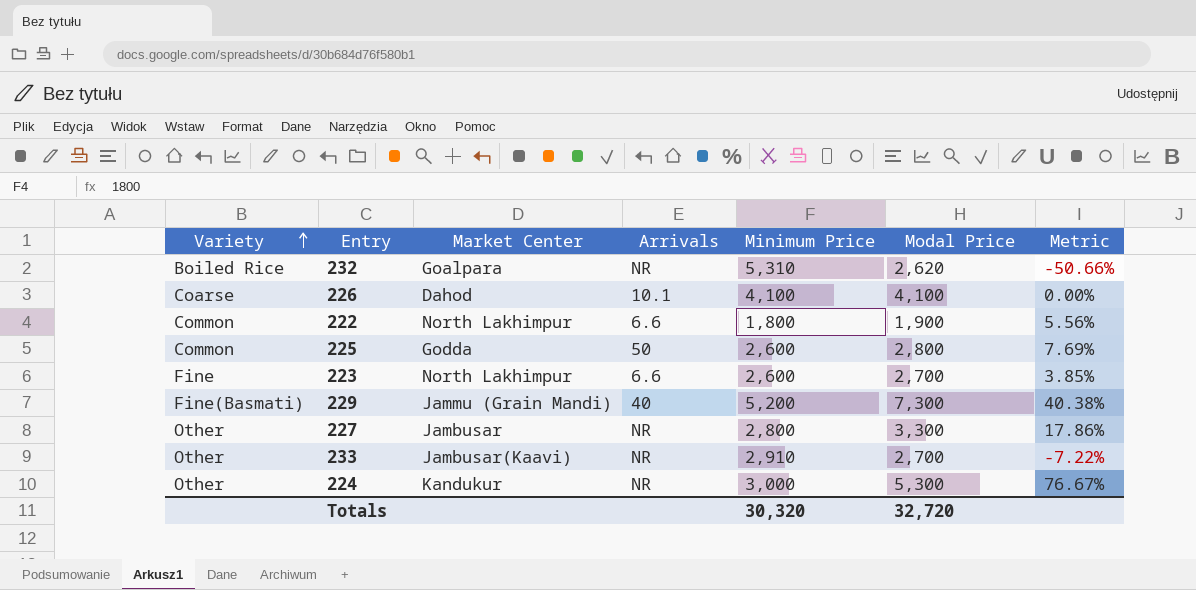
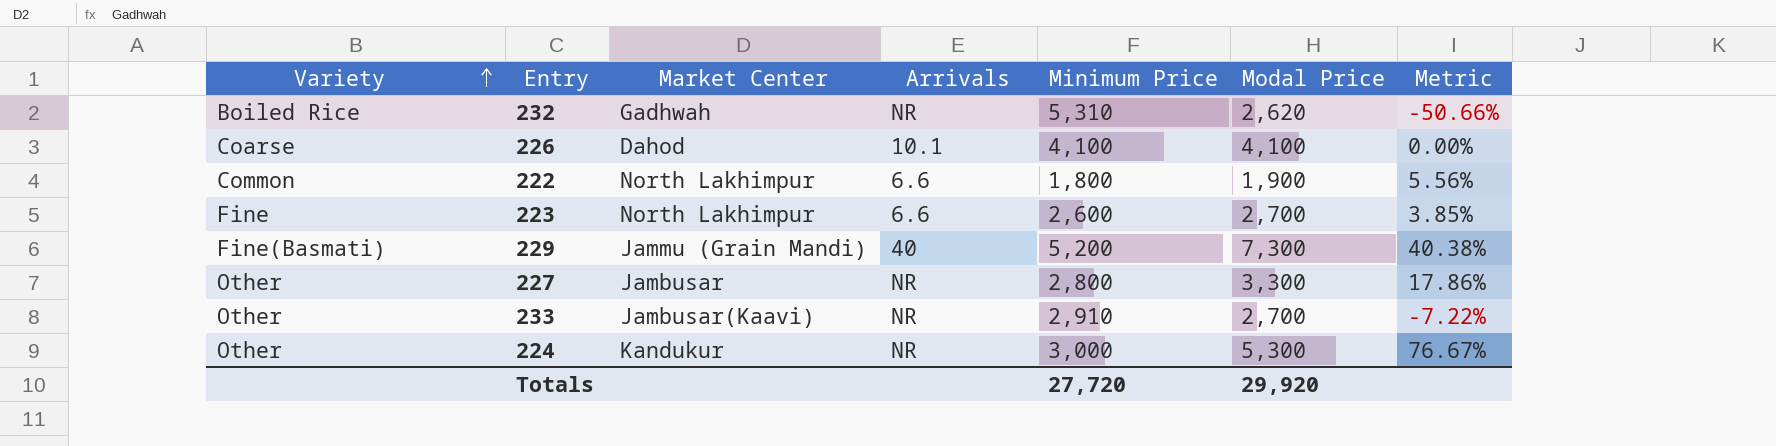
row 225: Common | Godda | 50 | 2,600 | 2,800 | 7.69% -> none
232 | Market Center: Goalpara -> Gadhwah
Totals | Minimum Price: 30,320 -> 27,720
Totals | Modal Price: 32,720 -> 29,920

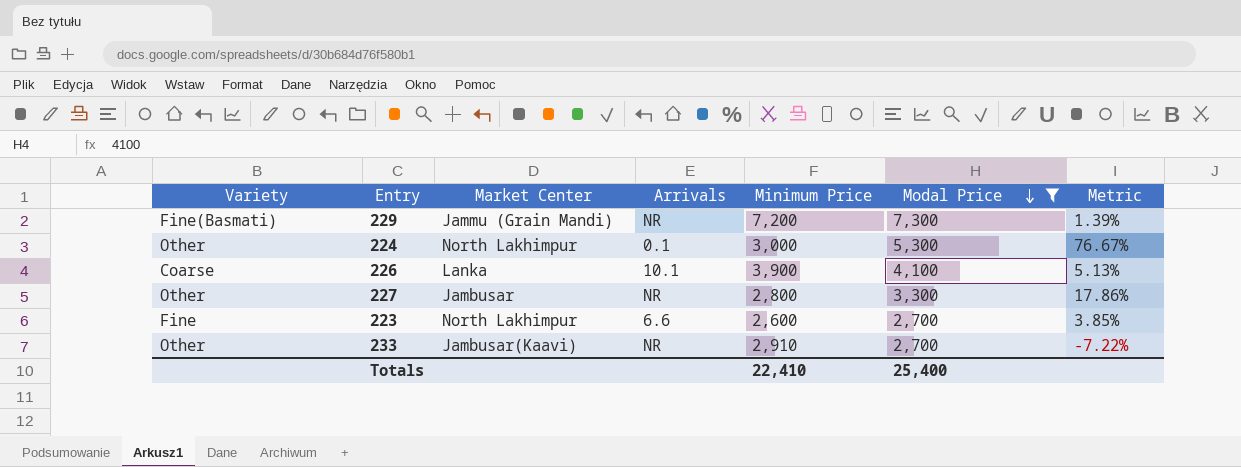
filter: none -> Modal Price >= 2,700
row order: Variety ascending -> Modal Price descending
229 | Arrivals: 40 -> NR
229 | Minimum Price: 5,200 -> 7,200
229 | Metric: 40.38% -> 1.39%
224 | Market Center: Kandukur -> North Lakhimpur
224 | Arrivals: NR -> 0.1
226 | Market Center: Dahod -> Lanka
226 | Minimum Price: 4,100 -> 3,900
226 | Metric: 0.00% -> 5.13%
Totals | Minimum Price: 27,720 -> 22,410
Totals | Modal Price: 29,920 -> 25,400

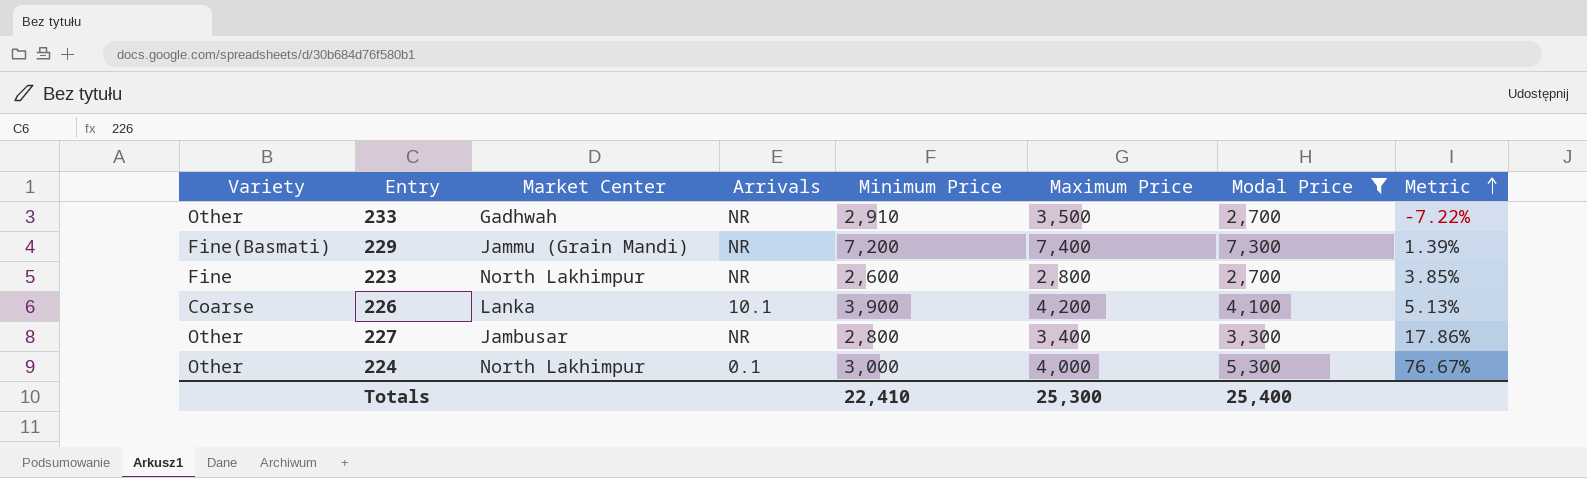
row order: Modal Price descending -> Metric ascending
column Maximum Price | position: none -> 6
233 | Market Center: Jambusar(Kaavi) -> Gadhwah
223 | Arrivals: 6.6 -> NR

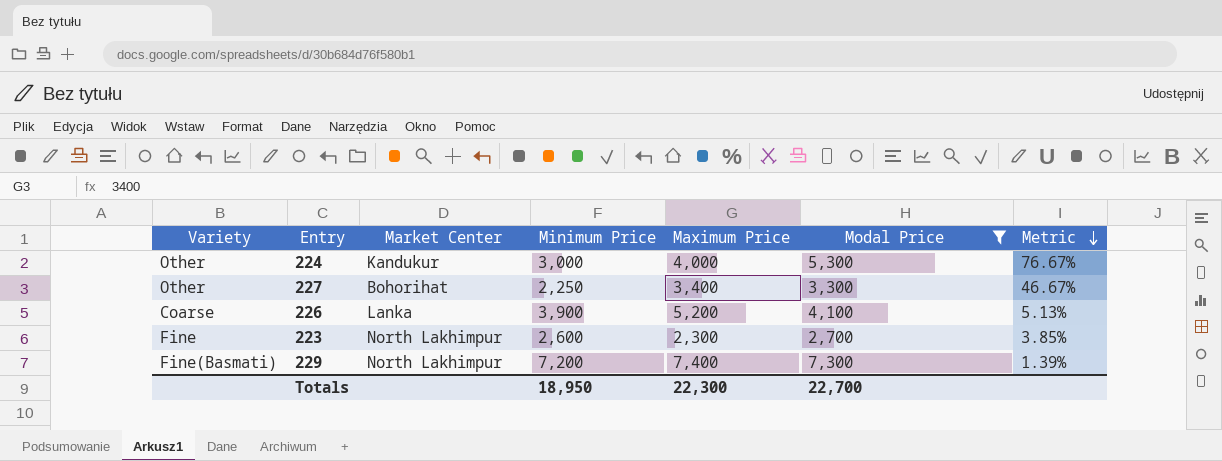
row order: Metric ascending -> Metric descending
column Arrivals | position: 4 -> none
row 233: Other | Gadhwah | NR | 2,910 | 3,500 | 2,700 | -7.22% -> none
224 | Market Center: North Lakhimpur -> Kandukur
227 | Market Center: Jambusar -> Bohorihat
227 | Minimum Price: 2,800 -> 2,250
227 | Metric: 17.86% -> 46.67%
226 | Maximum Price: 4,200 -> 5,200
223 | Maximum Price: 2,800 -> 2,300
229 | Market Center: Jammu (Grain Mandi) -> North Lakhimpur
Totals | Minimum Price: 22,410 -> 18,950
Totals | Maximum Price: 25,300 -> 22,300
Totals | Modal Price: 25,400 -> 22,700

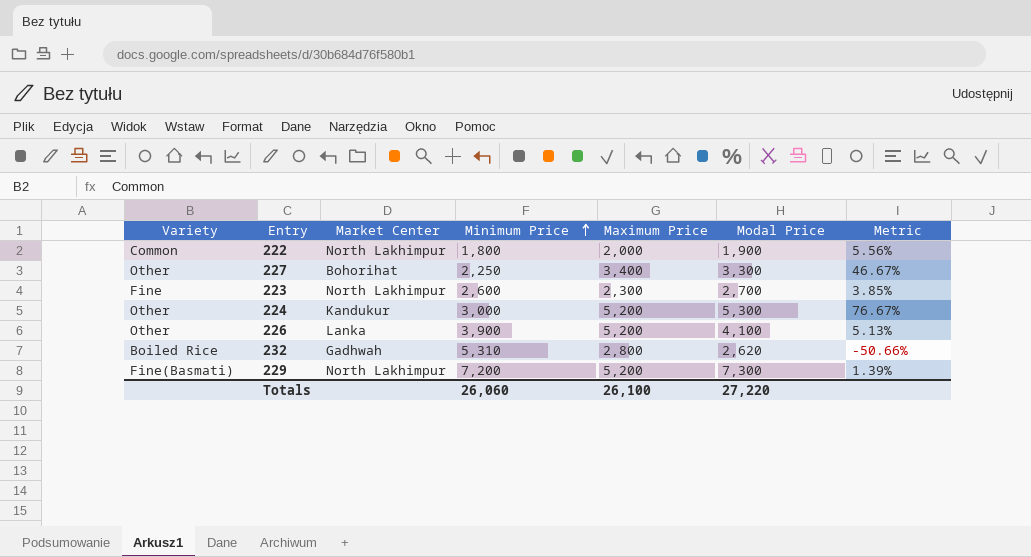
filter: Modal Price >= 2,700 -> none
row order: Metric descending -> Minimum Price ascending
224 | Maximum Price: 4,000 -> 5,200
226 | Variety: Coarse -> Other
229 | Maximum Price: 7,400 -> 5,200
Totals | Minimum Price: 18,950 -> 26,060
Totals | Maximum Price: 22,300 -> 26,100
Totals | Modal Price: 22,700 -> 27,220

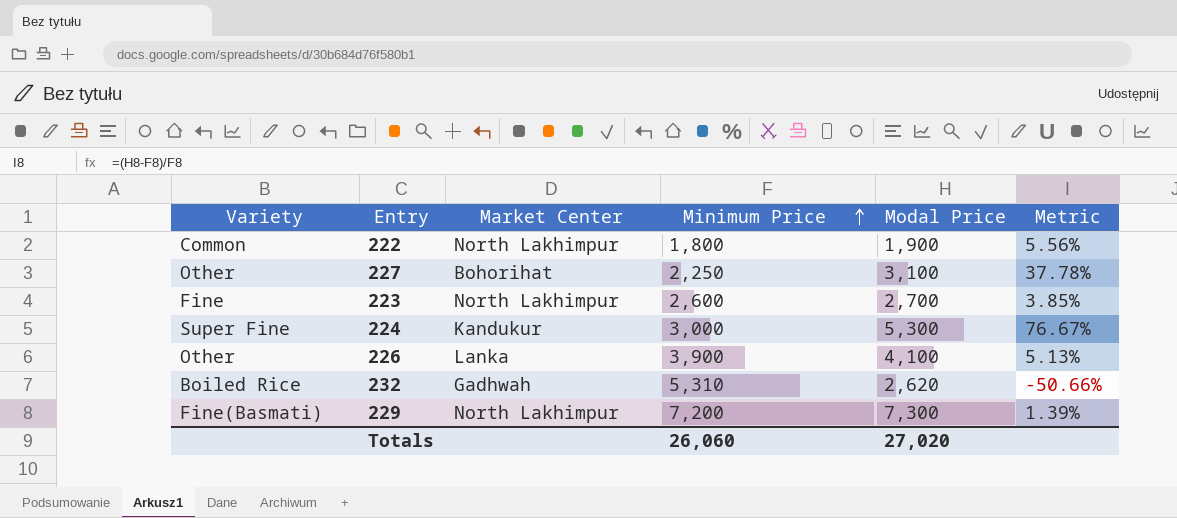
column Maximum Price | position: 5 -> none
227 | Modal Price: 3,300 -> 3,100
227 | Metric: 46.67% -> 37.78%
224 | Variety: Other -> Super Fine
Totals | Modal Price: 27,220 -> 27,020

